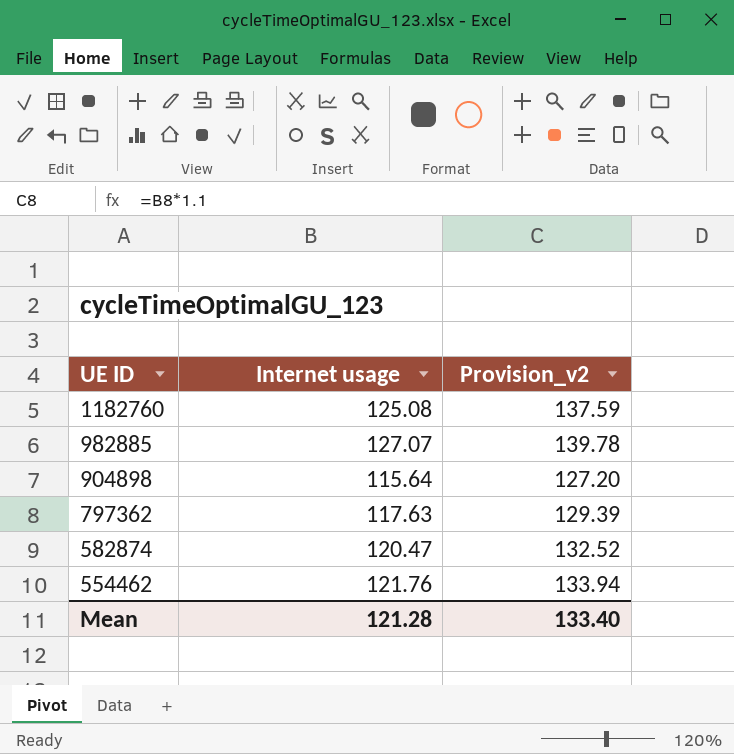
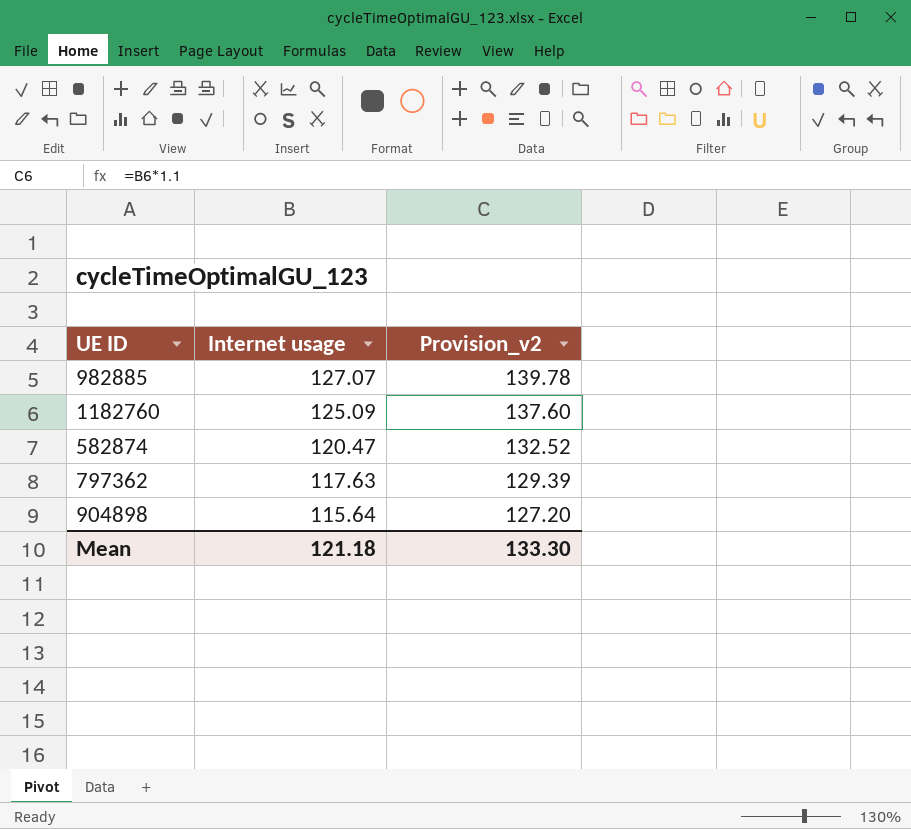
row order: UE ID descending -> Internet usage descending
row 554462: 121.76 | 133.94 -> none
1182760 | Internet usage: 125.08 -> 125.09
1182760 | Provision_v2: 137.59 -> 137.60
Mean | Internet usage: 121.28 -> 121.18
Mean | Provision_v2: 133.40 -> 133.30

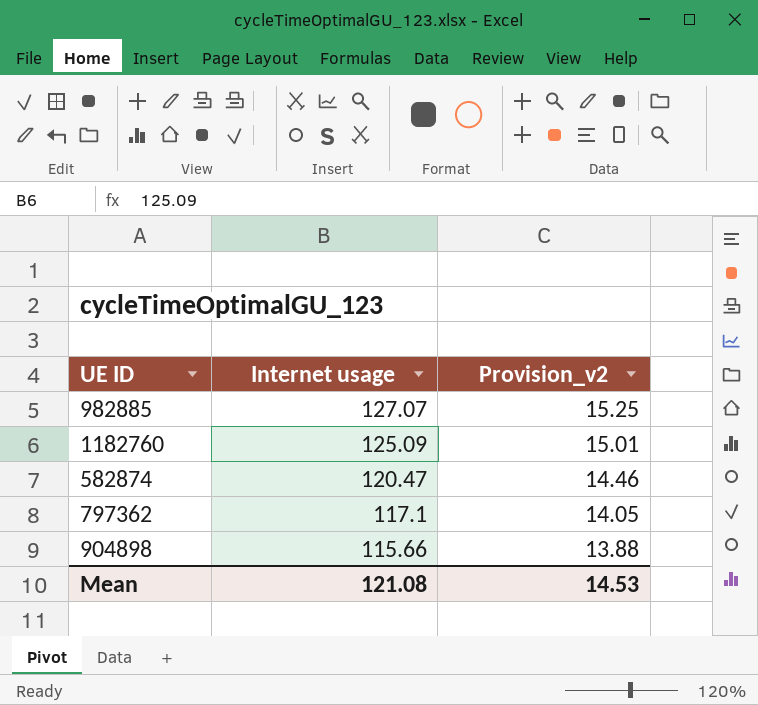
column Provision_v2 | formula: [Internet usage] * 1.1 -> [Internet usage] * 0.12
797362 | Internet usage: 117.63 -> 117.1
904898 | Internet usage: 115.64 -> 115.66
Mean | Internet usage: 121.18 -> 121.08
Mean | Provision_v2: 133.30 -> 14.53

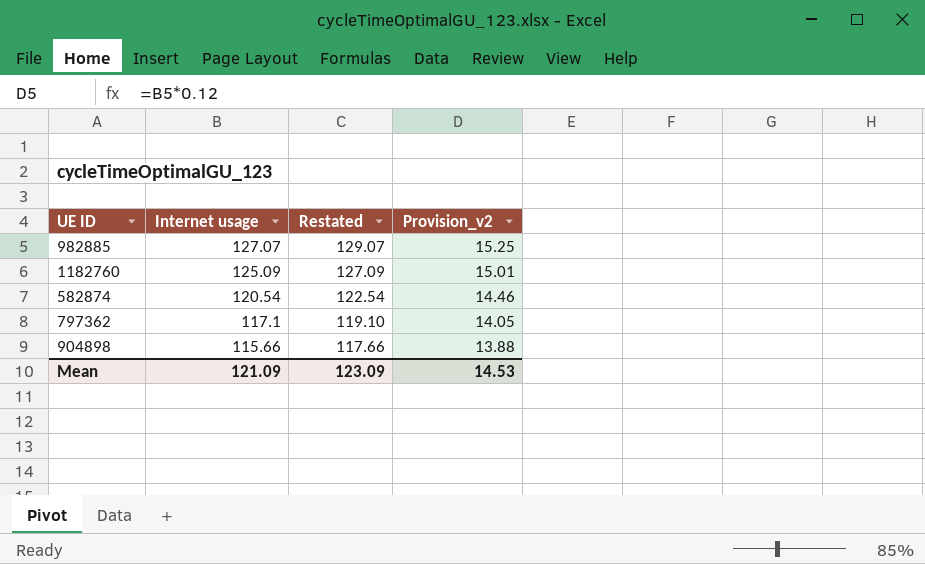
column Restated | formula: none -> [Internet usage] + 2
582874 | Internet usage: 120.47 -> 120.54
Mean | Internet usage: 121.08 -> 121.09

